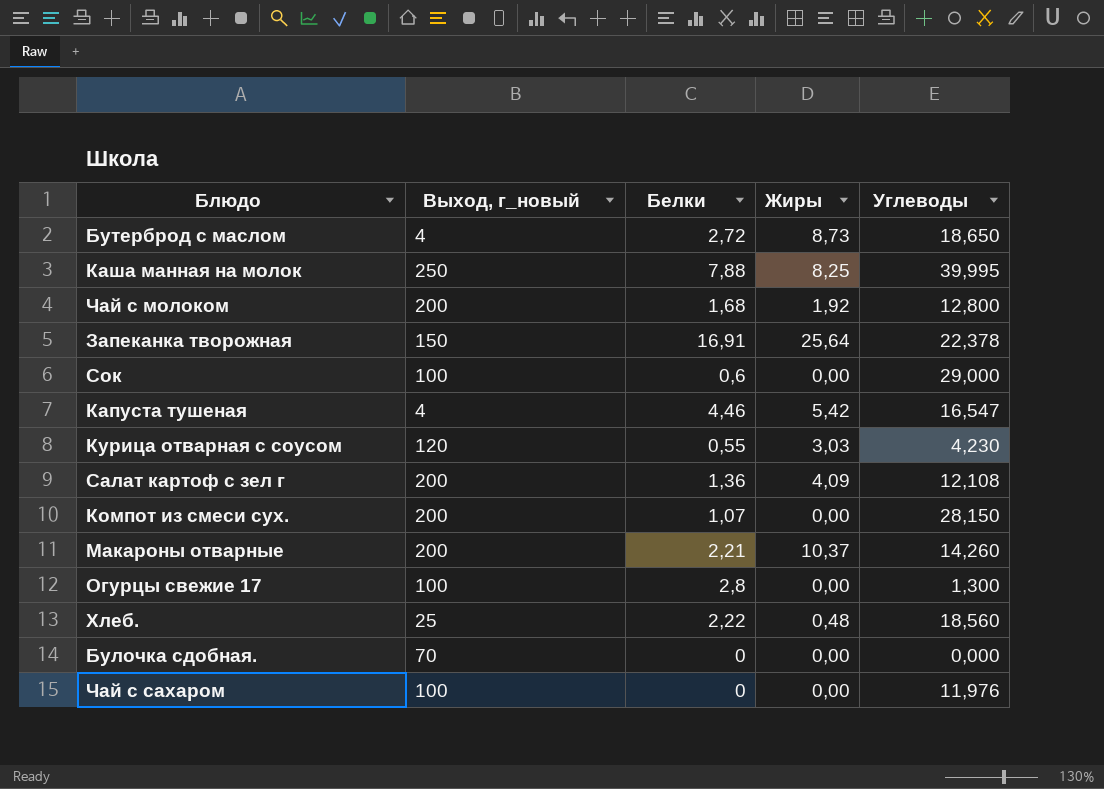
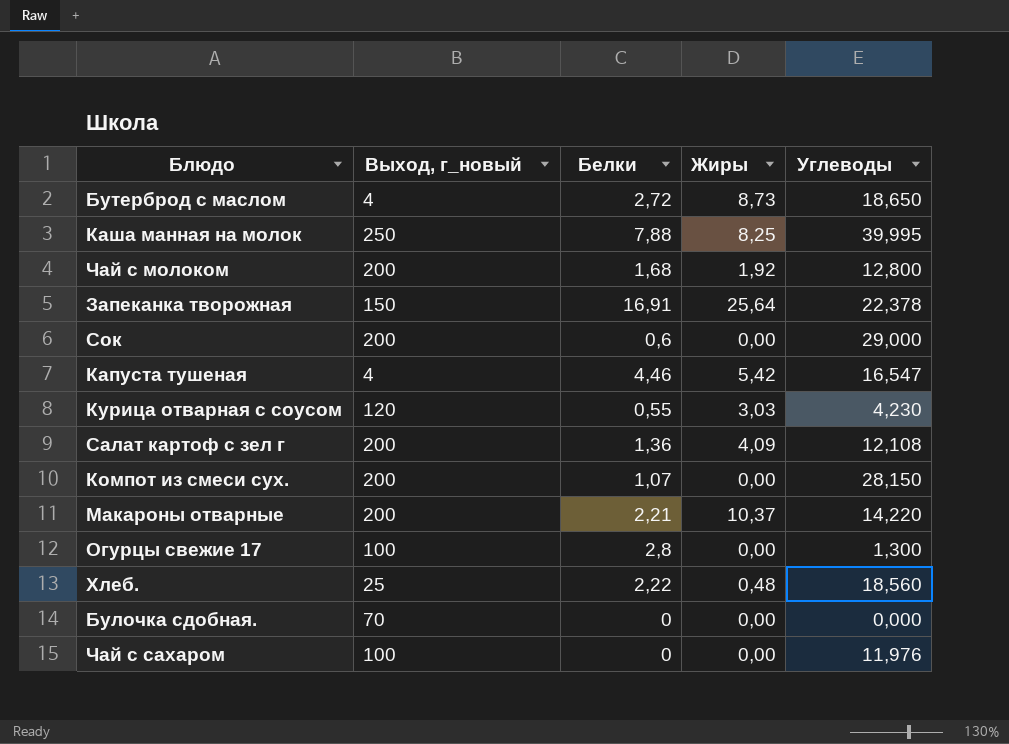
Сок | Выход, г_новый: 100 -> 200
Макароны отварные | Углеводы: 14,260 -> 14,220

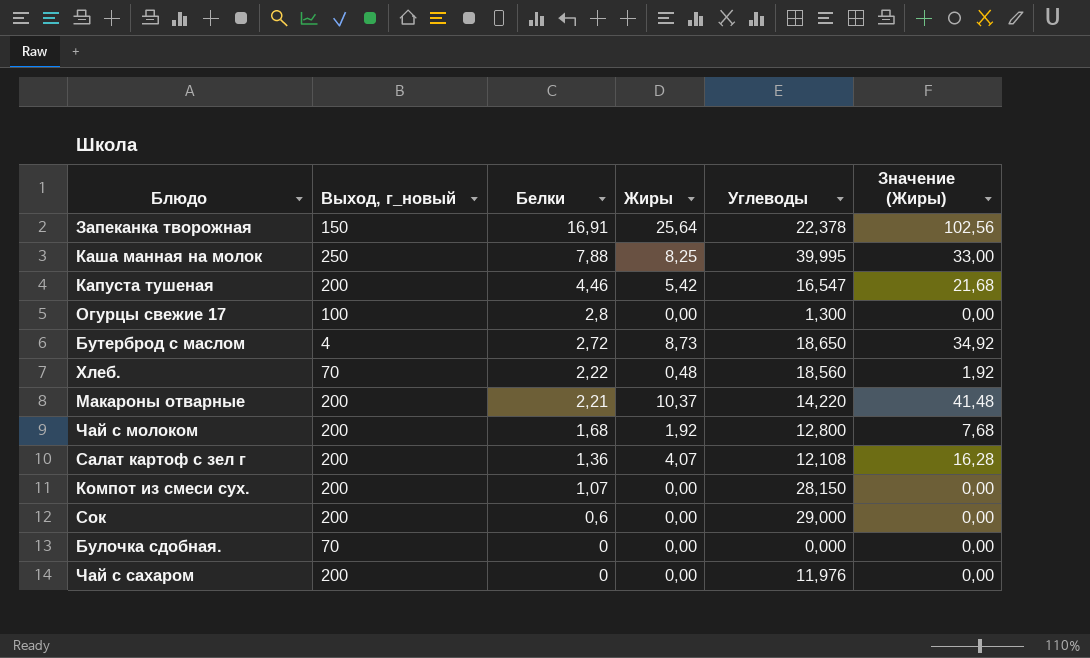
row order: none -> Белки descending
column Значение (Жиры) | formula: none -> [Жиры] * 4
row Курица отварная с соусом: 120 | 0,55 | 3,03 | 4,230 -> none
Капуста тушеная | Выход, г_новый: 4 -> 200
Хлеб. | Выход, г_новый: 25 -> 70
Салат картоф с зел г | Жиры: 4,09 -> 4,07
Чай с сахаром | Выход, г_новый: 100 -> 200

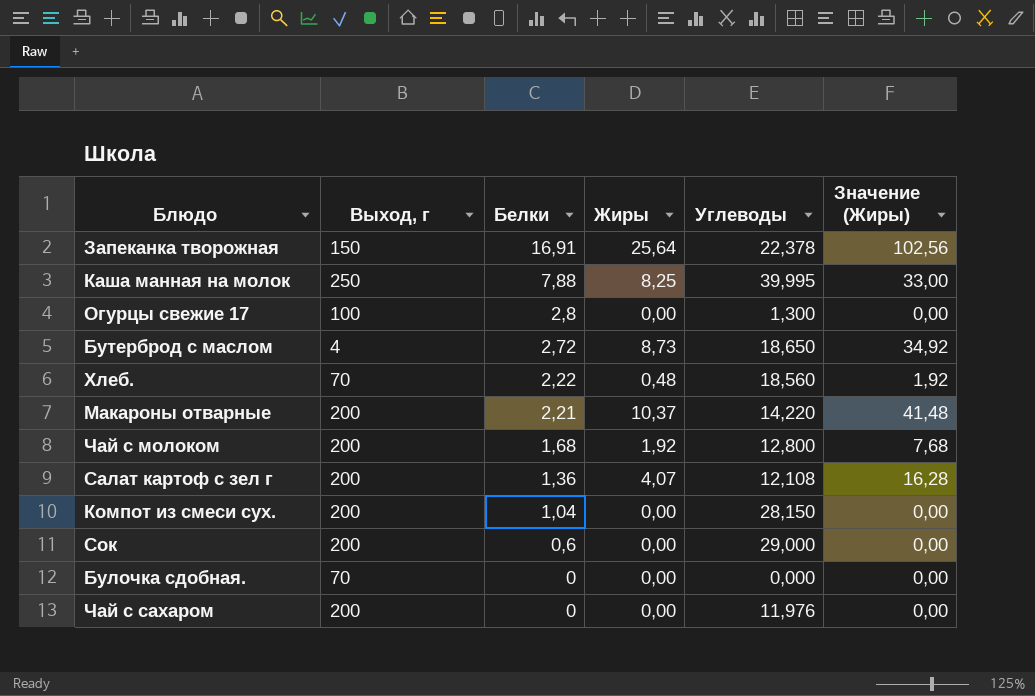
column name: Выход, г_новый -> Выход, г
row Капуста тушеная: 200 | 4,46 | 5,42 | 16,547 | 21,68 -> none
Компот из смеси сух. | Белки: 1,07 -> 1,04

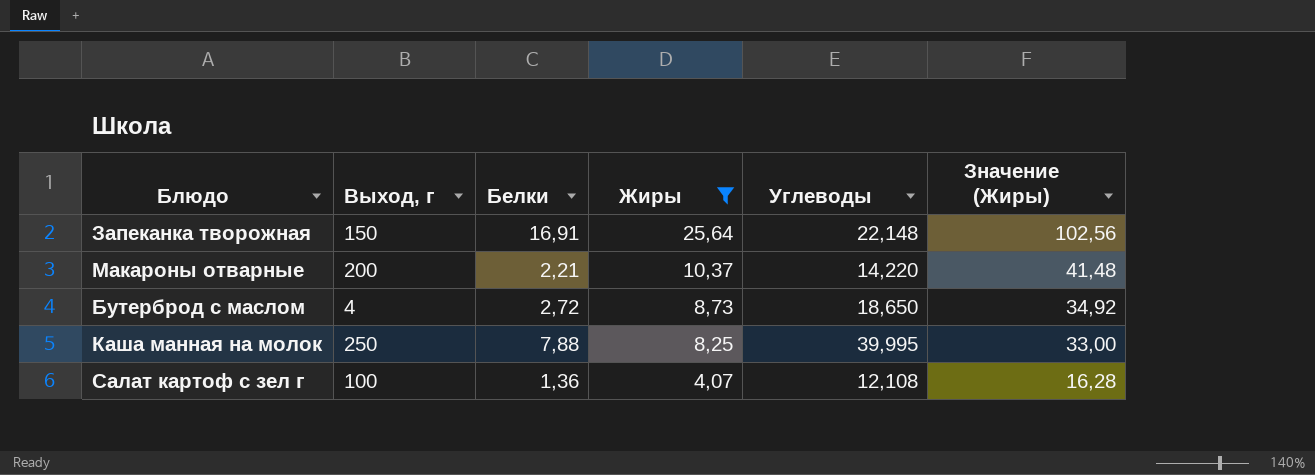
filter: none -> Жиры >= 4,07
row order: Белки descending -> Жиры descending
Запеканка творожная | Углеводы: 22,378 -> 22,148
Салат картоф с зел г | Выход, г: 200 -> 100

